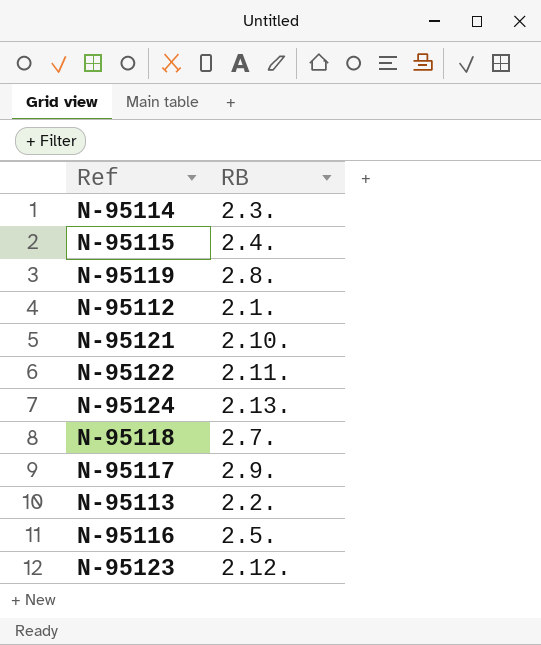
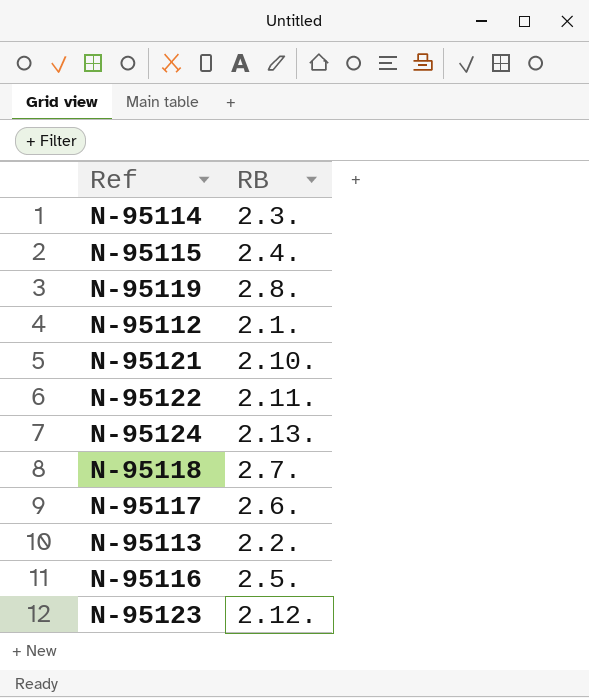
N-95117 | RB: 2.9. -> 2.6.

